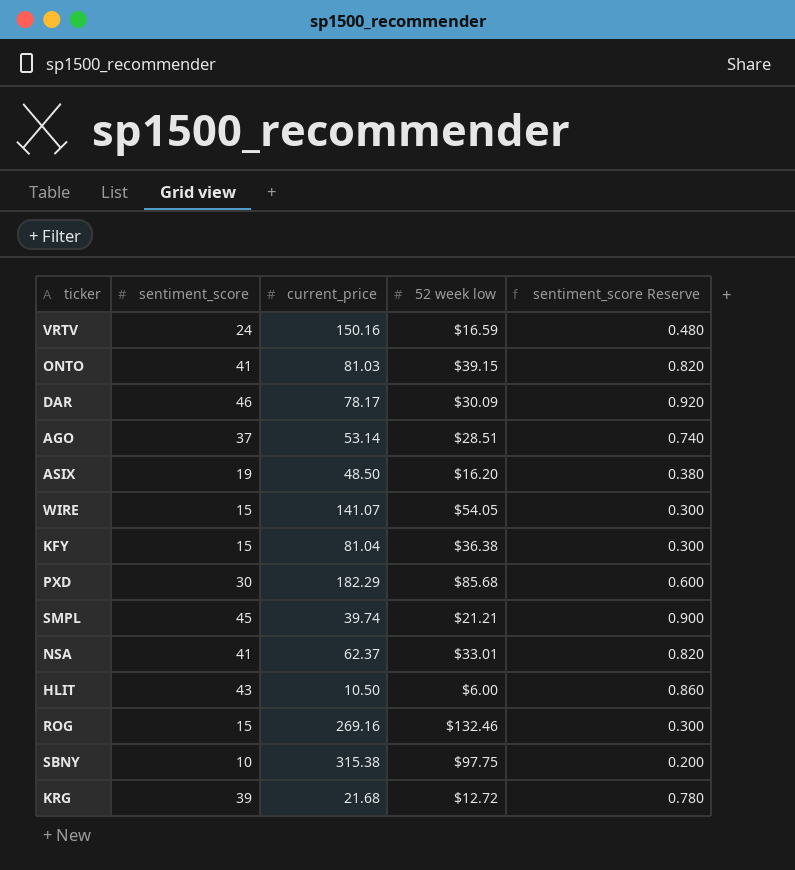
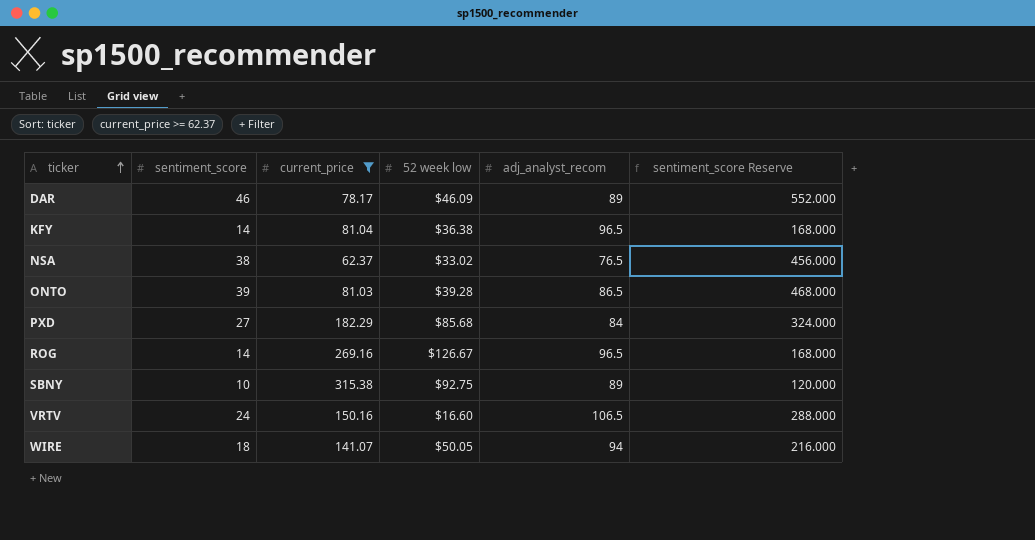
filter: none -> current_price >= 62.37
row order: none -> ticker ascending
column adj_analyst_recom | position: none -> 5
column sentiment_score Reserve | formula: [sentiment_score] * 0.02 -> [sentiment_score] * 12
DAR | 52 week low: $30.09 -> $46.09
KFY | sentiment_score: 15 -> 14
NSA | sentiment_score: 41 -> 38
NSA | 52 week low: $33.01 -> $33.02
ONTO | sentiment_score: 41 -> 39
ONTO | 52 week low: $39.15 -> $39.28
PXD | sentiment_score: 30 -> 27
ROG | sentiment_score: 15 -> 14
ROG | 52 week low: $132.46 -> $126.67
SBNY | 52 week low: $97.75 -> $92.75
VRTV | 52 week low: $16.59 -> $16.60
WIRE | sentiment_score: 15 -> 18
WIRE | 52 week low: $54.05 -> $50.05

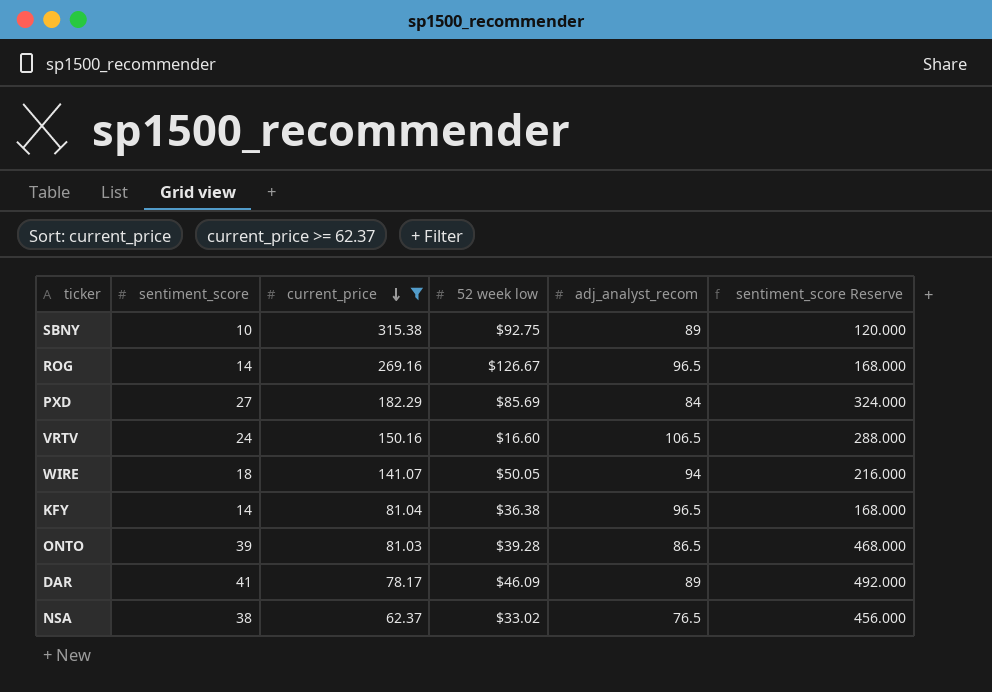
row order: ticker ascending -> current_price descending
PXD | 52 week low: $85.68 -> $85.69
DAR | sentiment_score: 46 -> 41
DAR | sentiment_score Reserve: 552.000 -> 492.000

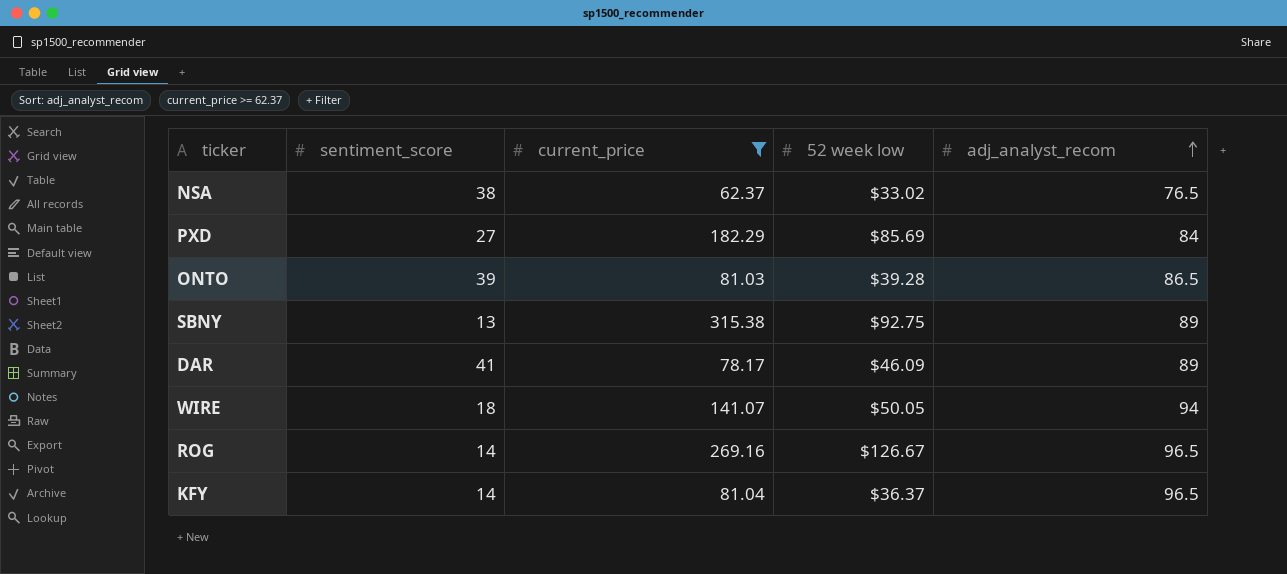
row order: current_price descending -> adj_analyst_recom ascending
column sentiment_score Reserve | formula: [sentiment_score] * 12 -> none
row VRTV: 24 | 150.16 | $16.60 | 106.5 | 288.000 -> none
SBNY | sentiment_score: 10 -> 13
KFY | 52 week low: $36.38 -> $36.37

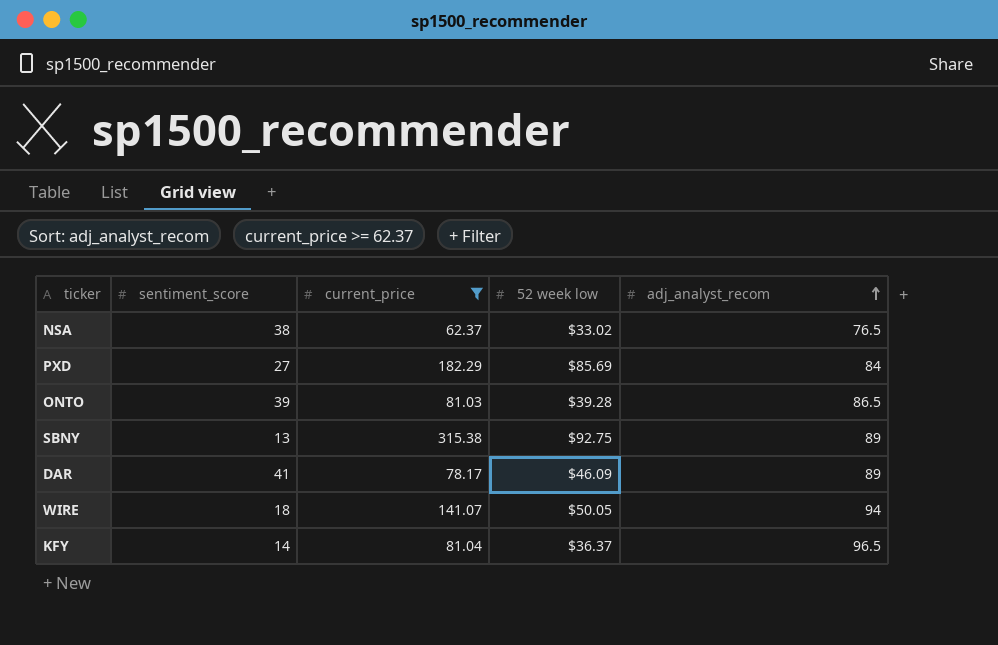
row ROG: 14 | 269.16 | $126.67 | 96.5 -> none

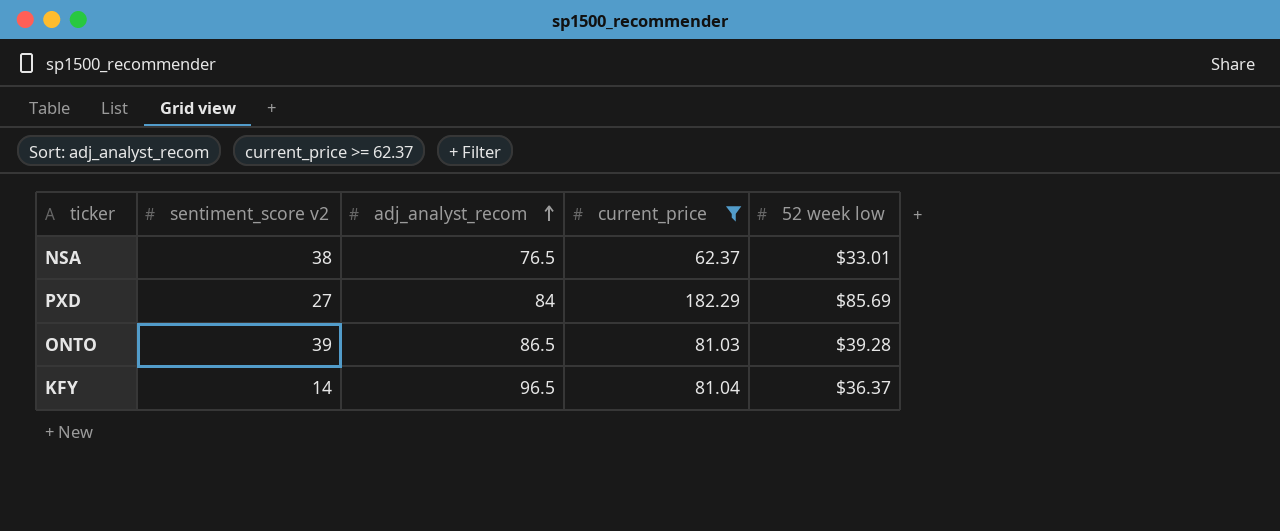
column name: sentiment_score -> sentiment_score v2
column adj_analyst_recom | position: 5 -> 3
row SBNY: 13 | 315.38 | $92.75 | 89 -> none
row DAR: 41 | 78.17 | $46.09 | 89 -> none
row WIRE: 18 | 141.07 | $50.05 | 94 -> none
NSA | 52 week low: $33.02 -> $33.01

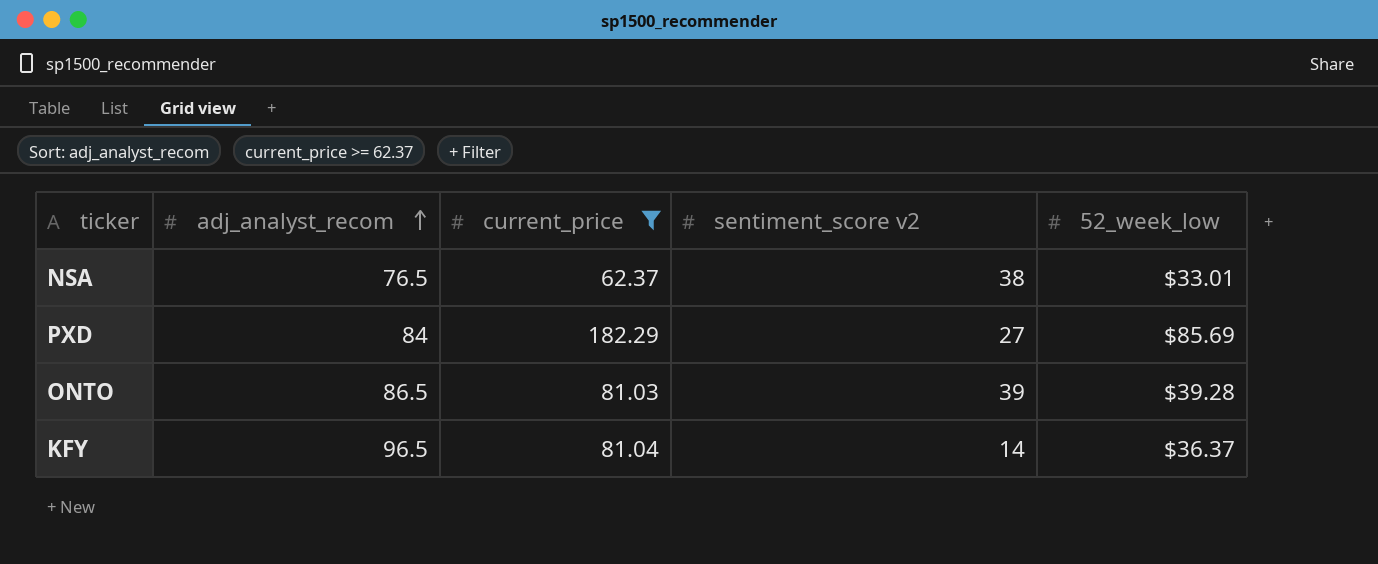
column sentiment_score v2 | position: 2 -> 4
column name: 52 week low -> 52_week_low

